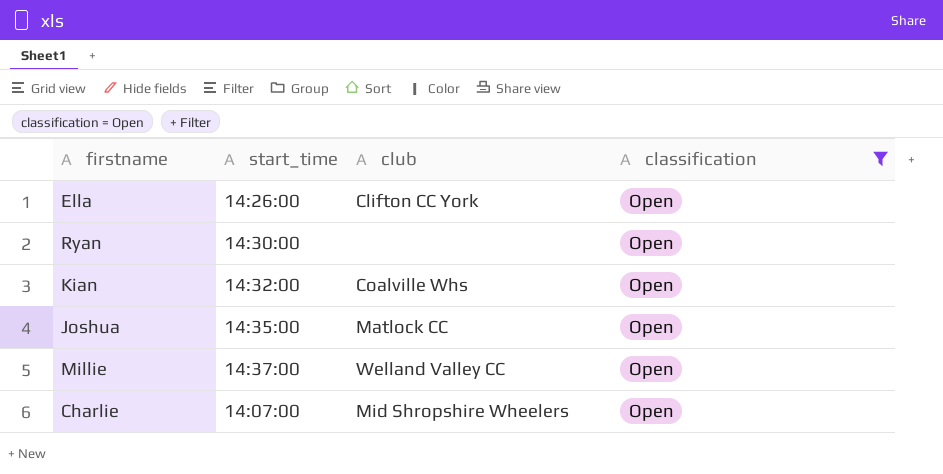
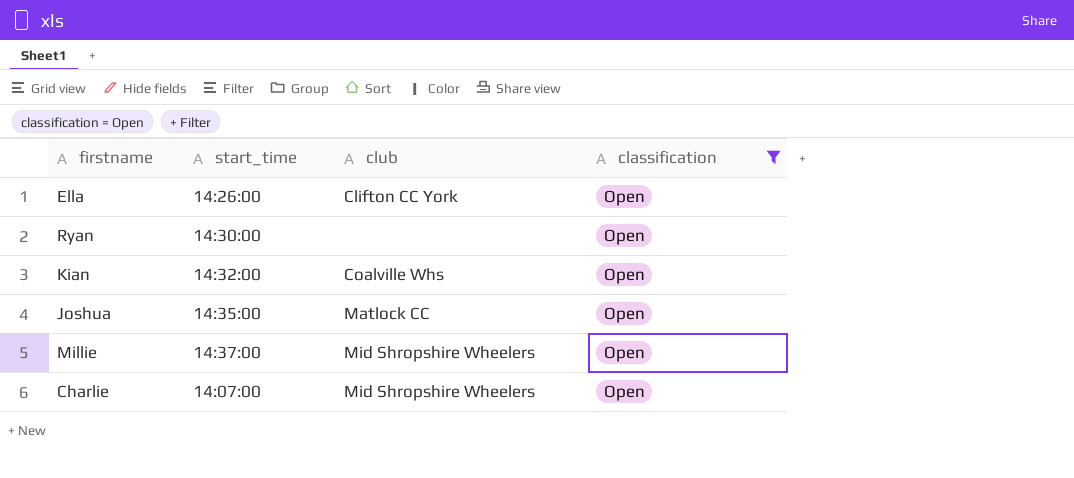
Millie | club: Welland Valley CC -> Mid Shropshire Wheelers

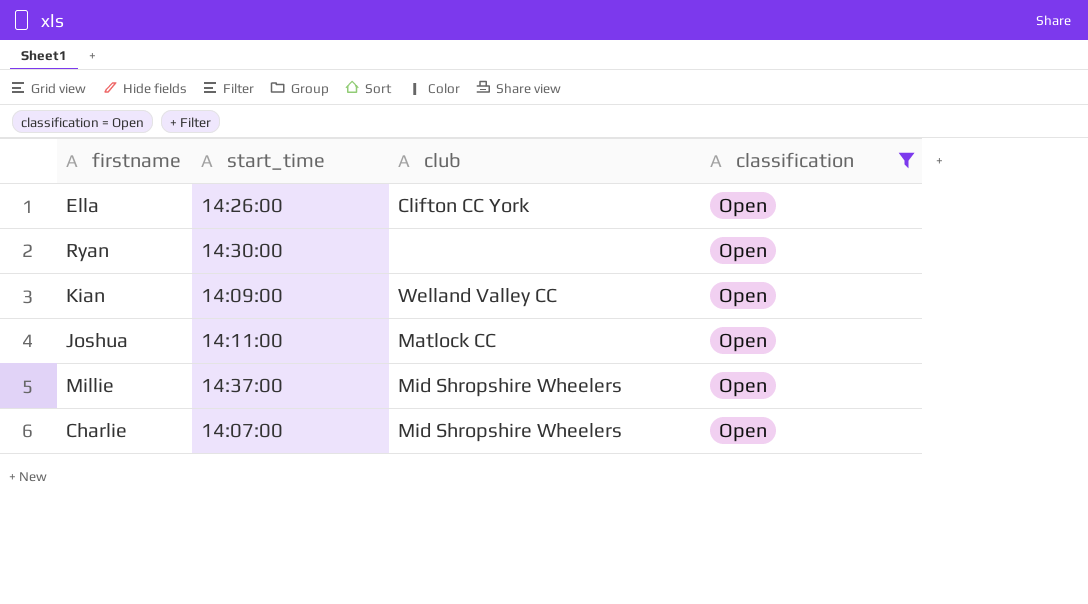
Kian | start_time: 14:32:00 -> 14:09:00
Kian | club: Coalville Whs -> Welland Valley CC
Joshua | start_time: 14:35:00 -> 14:11:00

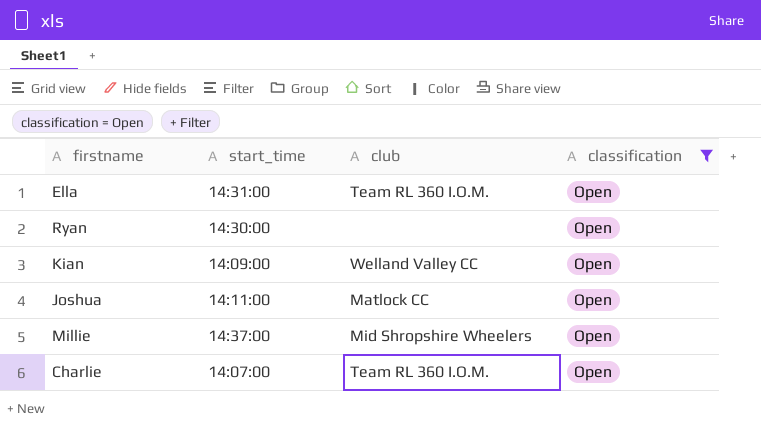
Ella | start_time: 14:26:00 -> 14:31:00
Ella | club: Clifton CC York -> Team RL 360 I.O.M.
Charlie | club: Mid Shropshire Wheelers -> Team RL 360 I.O.M.

